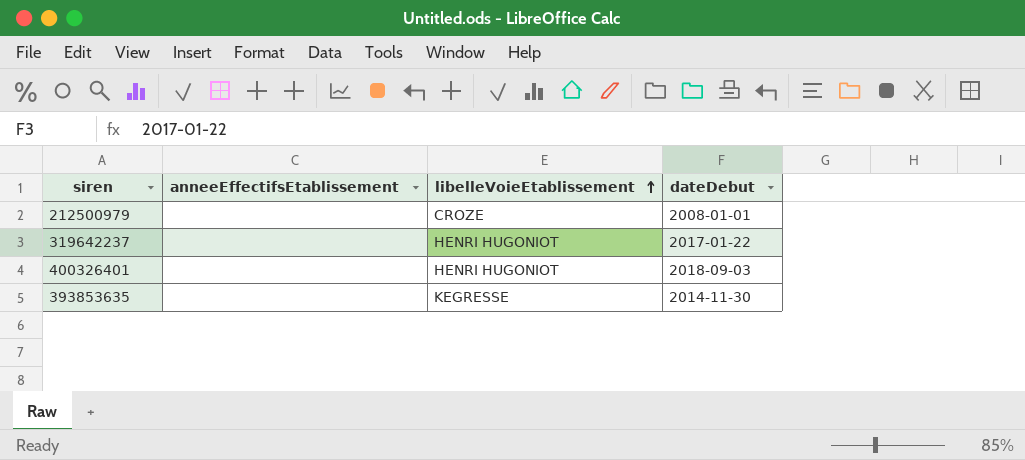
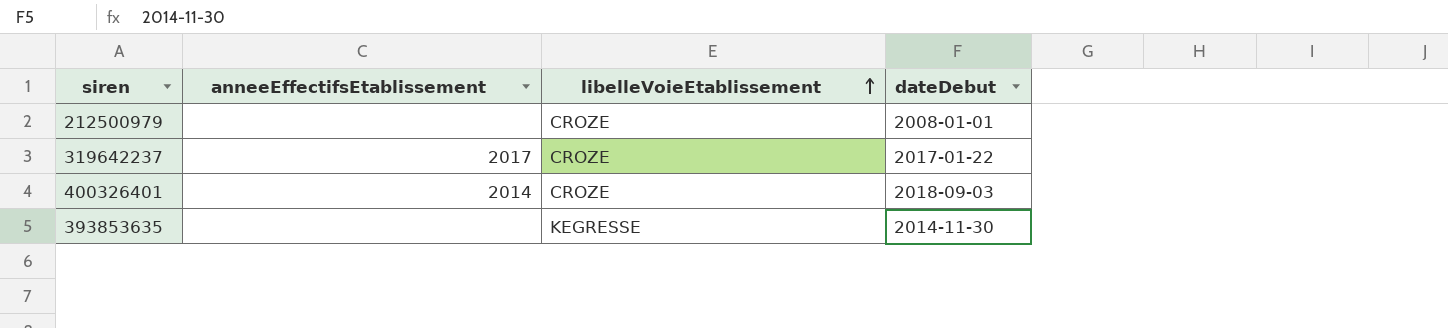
319642237 | anneeEffectifsEtablissement: none -> 2017
319642237 | libelleVoieEtablissement: HENRI HUGONIOT -> CROZE
400326401 | anneeEffectifsEtablissement: none -> 2014
400326401 | libelleVoieEtablissement: HENRI HUGONIOT -> CROZE

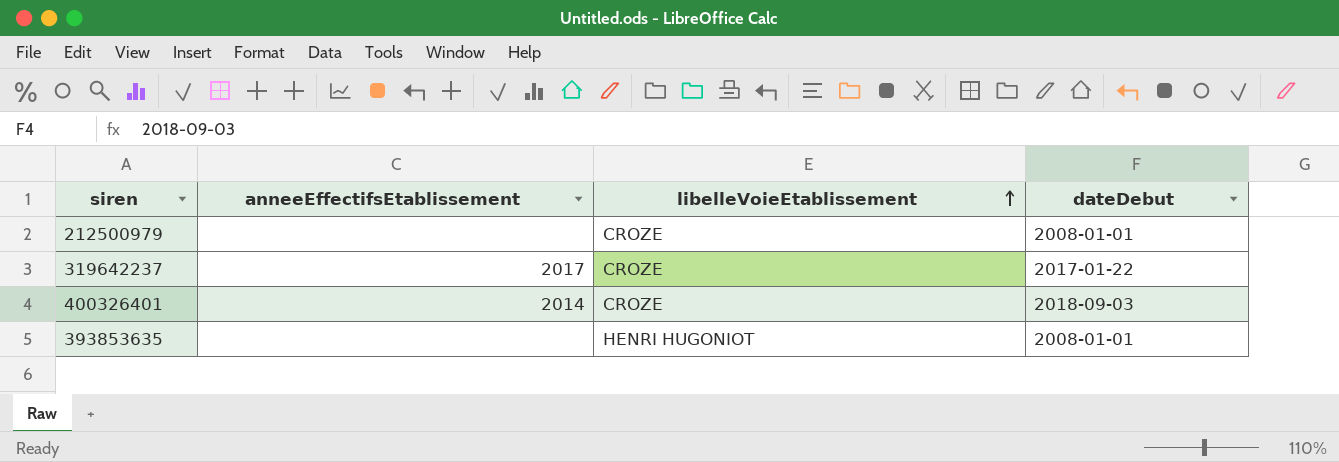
393853635 | libelleVoieEtablissement: KEGRESSE -> HENRI HUGONIOT
393853635 | dateDebut: 2014-11-30 -> 2008-01-01

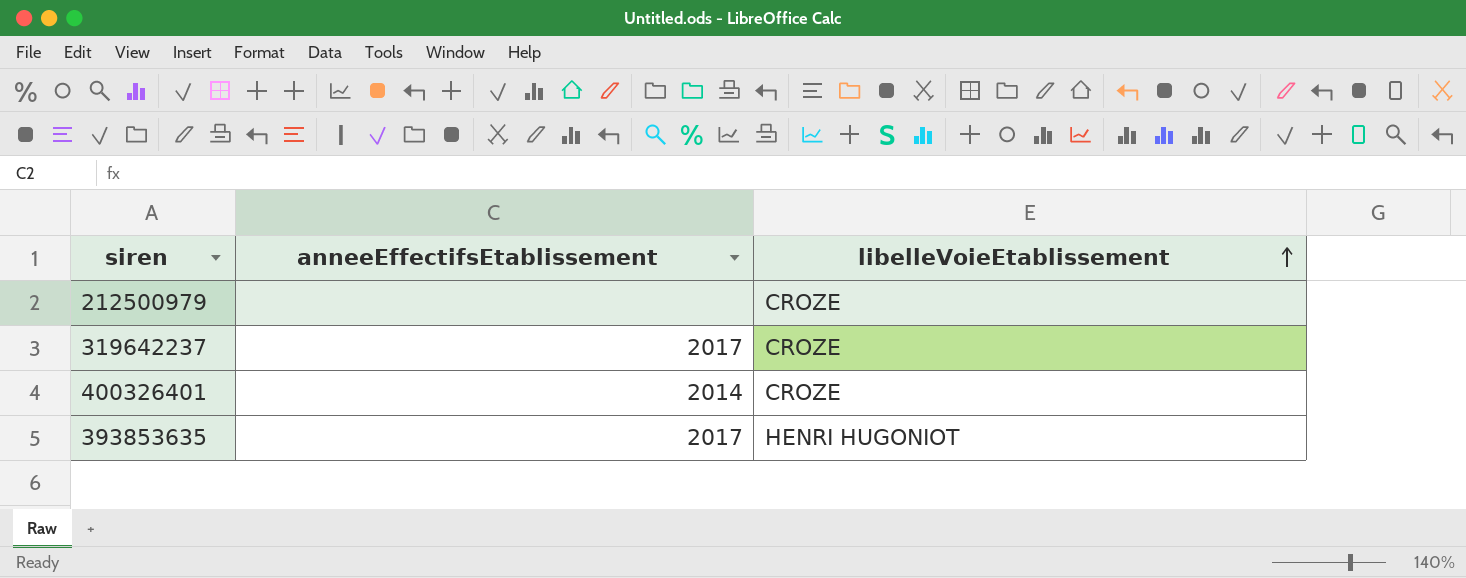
column dateDebut | position: 4 -> none
393853635 | anneeEffectifsEtablissement: none -> 2017

